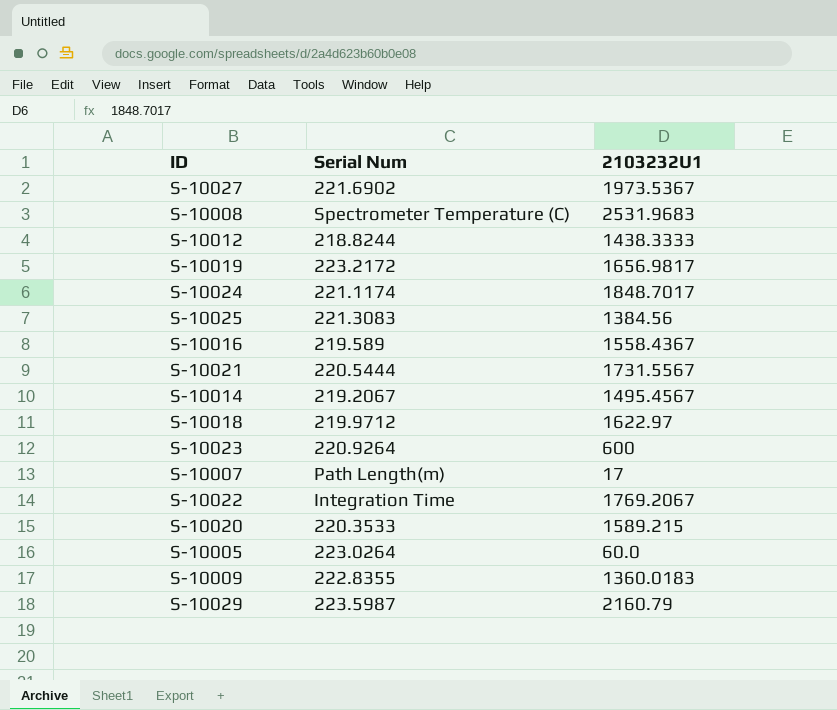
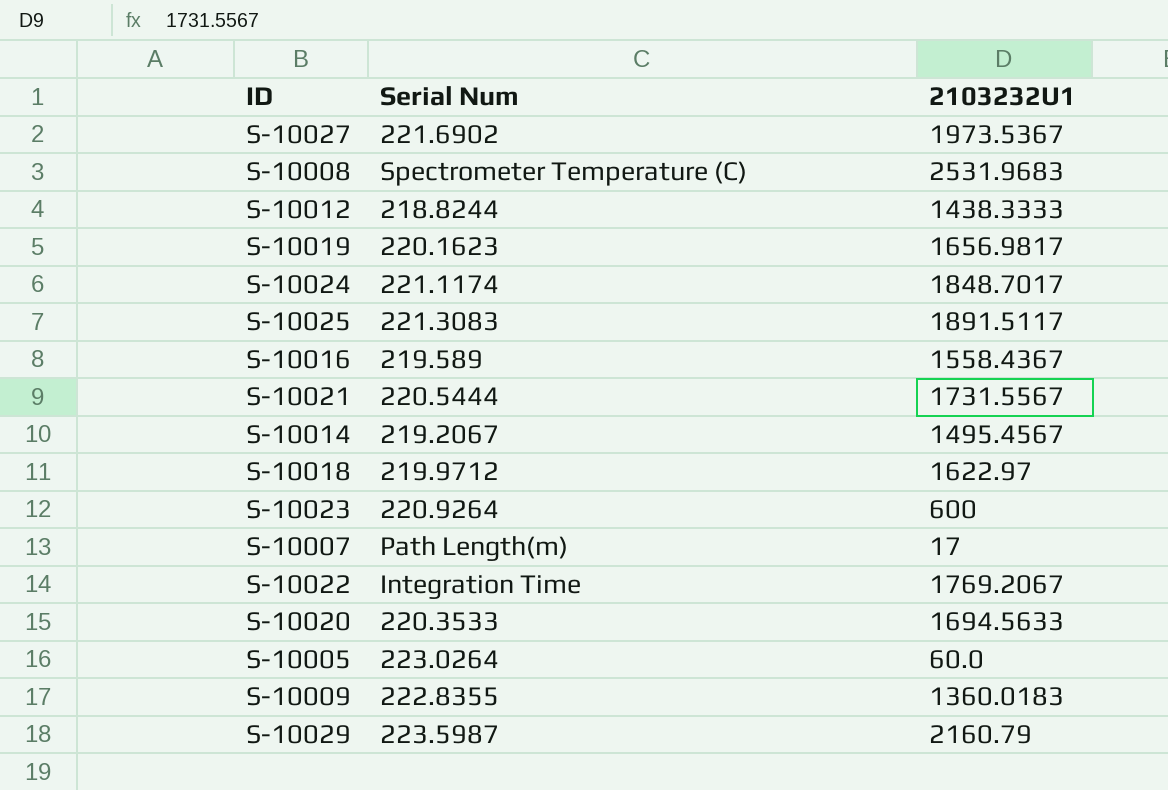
S-10019 | Serial Num: 223.2172 -> 220.1623
S-10025 | 2103232U1: 1384.56 -> 1891.5117
S-10020 | 2103232U1: 1589.215 -> 1694.5633

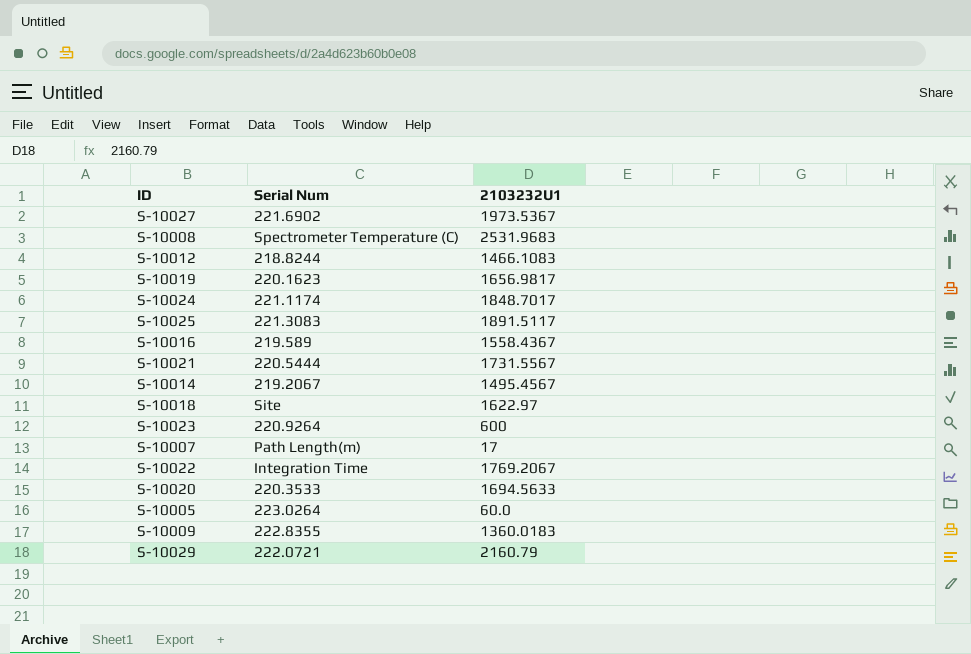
S-10012 | 2103232U1: 1438.3333 -> 1466.1083
S-10018 | Serial Num: 219.9712 -> Site
S-10029 | Serial Num: 223.5987 -> 222.0721

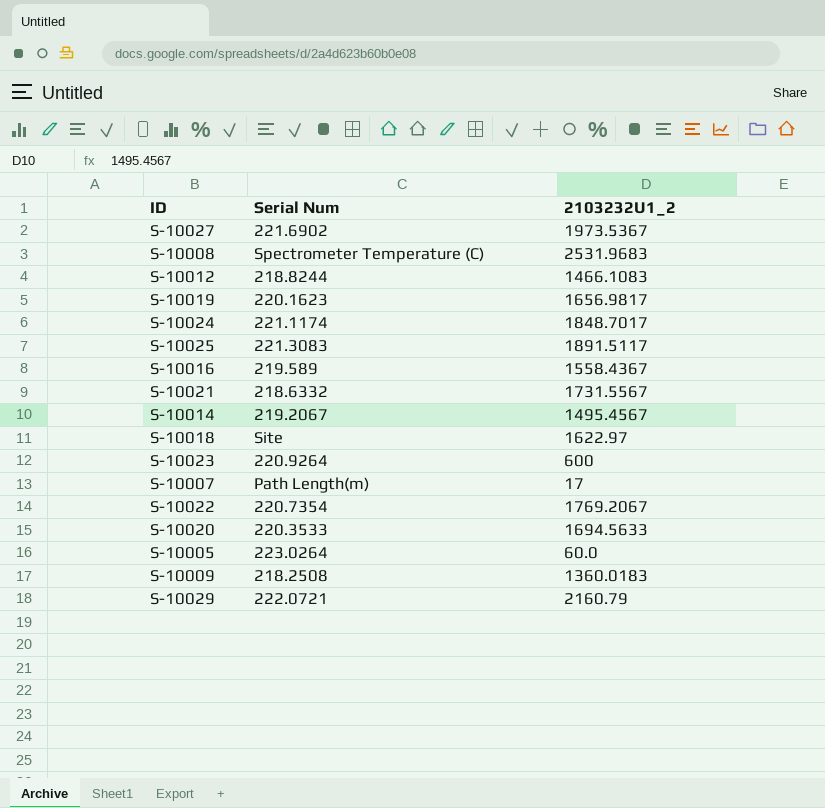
column name: 2103232U1 -> 2103232U1_2
S-10021 | Serial Num: 220.5444 -> 218.6332
S-10022 | Serial Num: Integration Time -> 220.7354
S-10009 | Serial Num: 222.8355 -> 218.2508

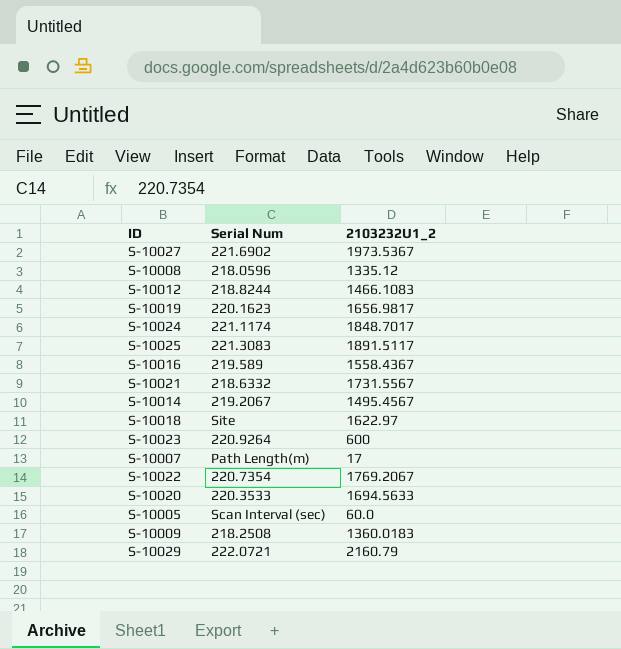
S-10008 | Serial Num: Spectrometer Temperature (C) -> 218.0596
S-10008 | 2103232U1_2: 2531.9683 -> 1335.12
S-10005 | Serial Num: 223.0264 -> Scan Interval (sec)

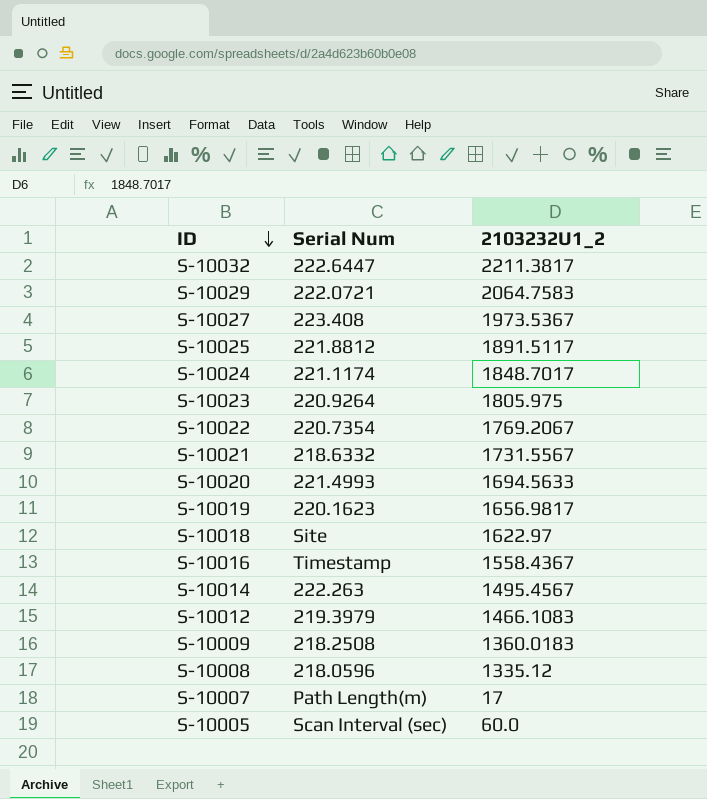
row order: none -> ID descending
row S-10032: none -> 222.6447 | 2211.3817
S-10029 | 2103232U1_2: 2160.79 -> 2064.7583
S-10027 | Serial Num: 221.6902 -> 223.408
S-10025 | Serial Num: 221.3083 -> 221.8812
S-10023 | 2103232U1_2: 600 -> 1805.975
S-10020 | Serial Num: 220.3533 -> 221.4993
S-10016 | Serial Num: 219.589 -> Timestamp
S-10014 | Serial Num: 219.2067 -> 222.263
S-10012 | Serial Num: 218.8244 -> 219.3979

